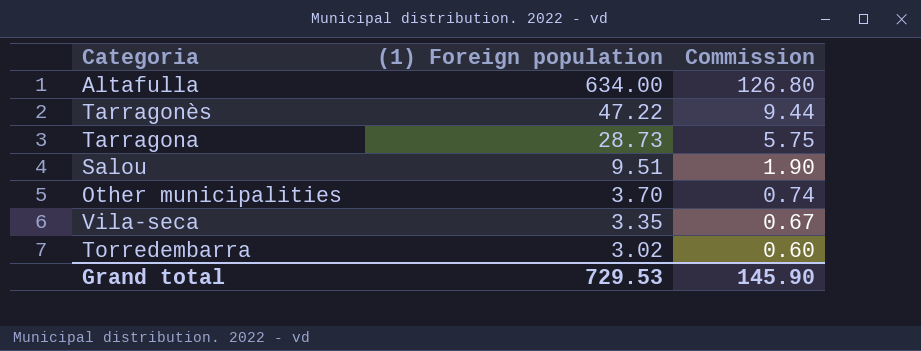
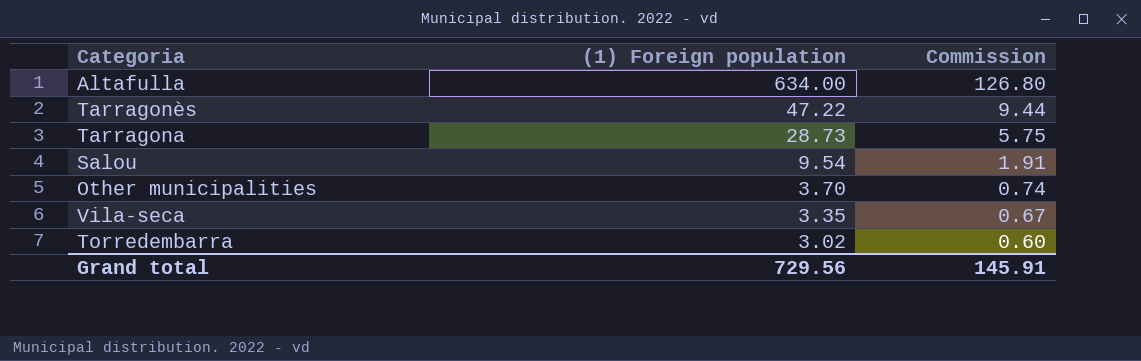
Salou | (1) Foreign population: 9.51 -> 9.54
Salou | Commission: 1.90 -> 1.91
Grand total | (1) Foreign population: 729.53 -> 729.56
Grand total | Commission: 145.90 -> 145.91

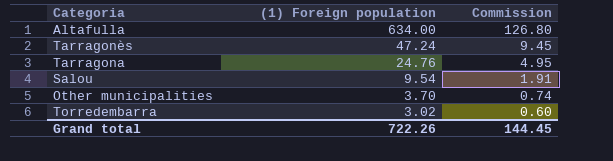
row Vila-seca: 3.35 | 0.67 -> none
Tarragonès | (1) Foreign population: 47.22 -> 47.24
Tarragonès | Commission: 9.44 -> 9.45
Tarragona | (1) Foreign population: 28.73 -> 24.76
Tarragona | Commission: 5.75 -> 4.95
Grand total | (1) Foreign population: 729.56 -> 722.26
Grand total | Commission: 145.91 -> 144.45

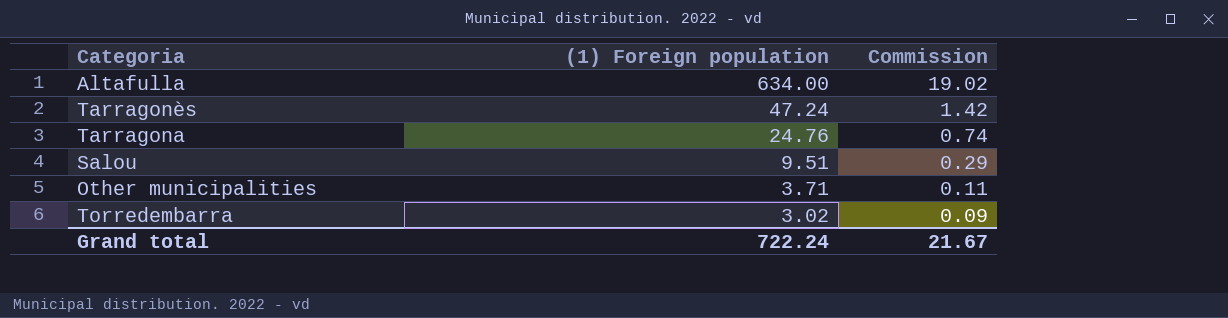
column Commission | formula: [(1) Foreign population] * 0.2 -> [(1) Foreign population] * 0.03
Salou | (1) Foreign population: 9.54 -> 9.51
Other municipalities | (1) Foreign population: 3.70 -> 3.71
Grand total | (1) Foreign population: 722.26 -> 722.24
Grand total | Commission: 144.45 -> 21.67

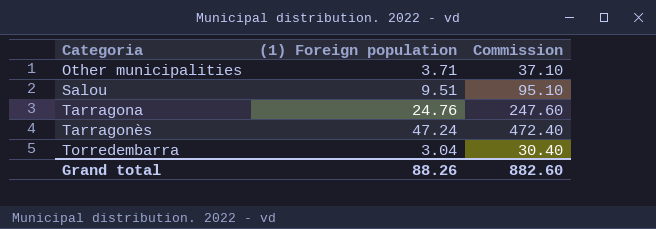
row order: (1) Foreign population descending -> Categoria ascending
column Commission | formula: [(1) Foreign population] * 0.03 -> [(1) Foreign population] * 10
row Altafulla: 634.00 | 19.02 -> none
Torredembarra | (1) Foreign population: 3.02 -> 3.04
Grand total | (1) Foreign population: 722.24 -> 88.26
Grand total | Commission: 21.67 -> 882.60

